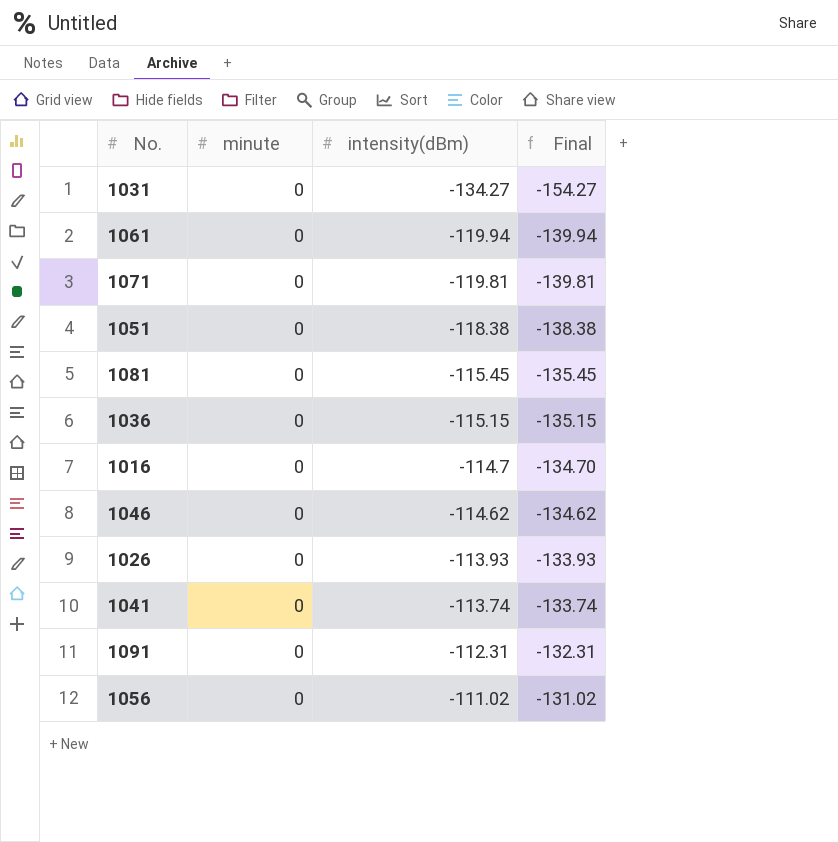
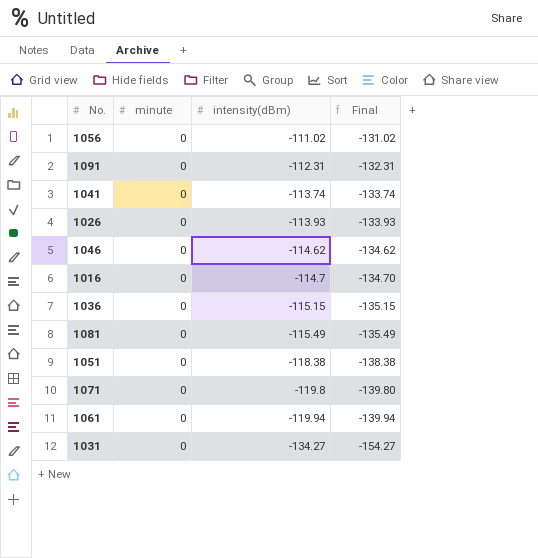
row order: intensity(dBm) ascending -> intensity(dBm) descending
1081 | intensity(dBm): -115.45 -> -115.49
1081 | Final: -135.45 -> -135.49
1071 | intensity(dBm): -119.81 -> -119.8
1071 | Final: -139.81 -> -139.80

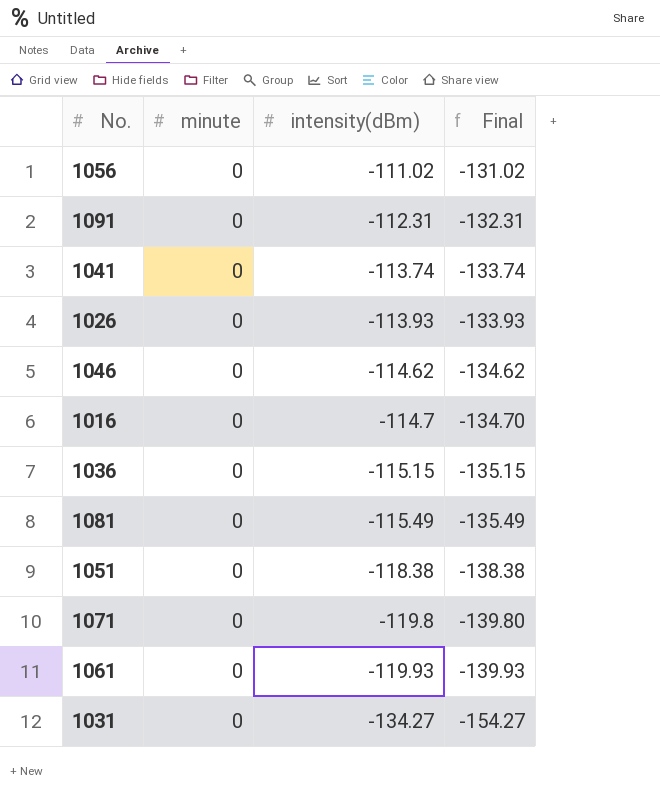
1061 | intensity(dBm): -119.94 -> -119.93
1061 | Final: -139.94 -> -139.93

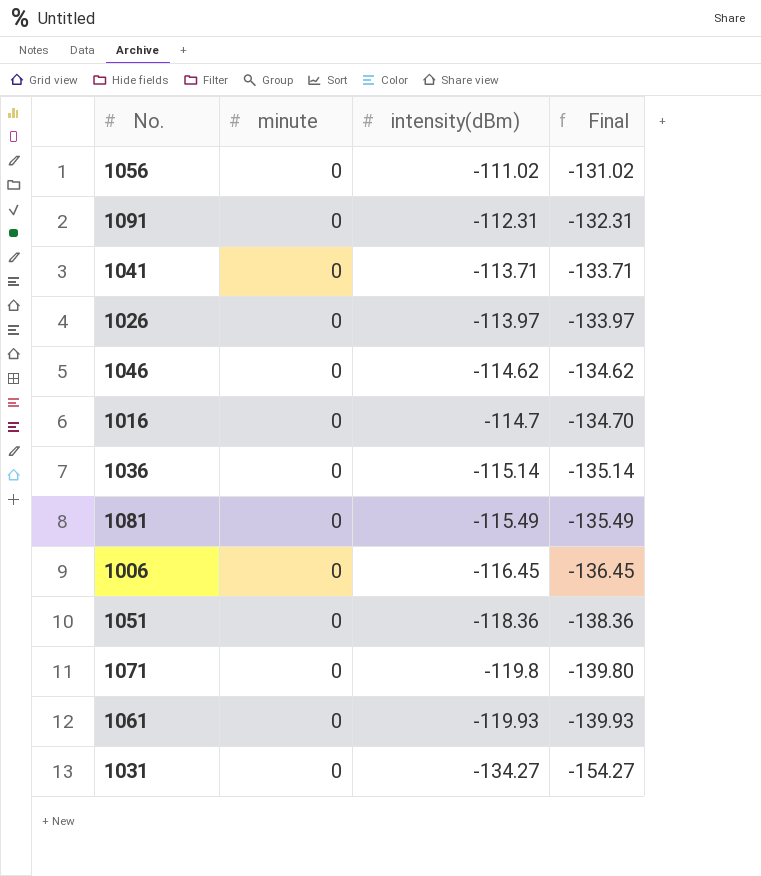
1041 | intensity(dBm): -113.74 -> -113.71
1041 | Final: -133.74 -> -133.71
1026 | intensity(dBm): -113.93 -> -113.97
1026 | Final: -133.93 -> -133.97
1036 | intensity(dBm): -115.15 -> -115.14
1036 | Final: -135.15 -> -135.14
row 1006: none -> 0 | -116.45 | -136.45
1051 | intensity(dBm): -118.38 -> -118.36
1051 | Final: -138.38 -> -138.36

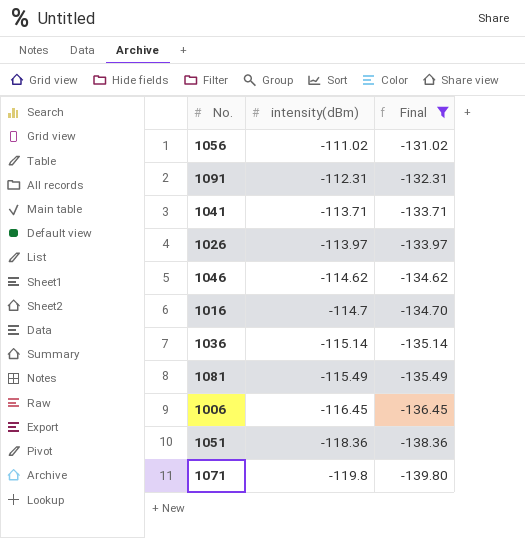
filter: none -> Final >= -139.80
column minute | position: 2 -> none

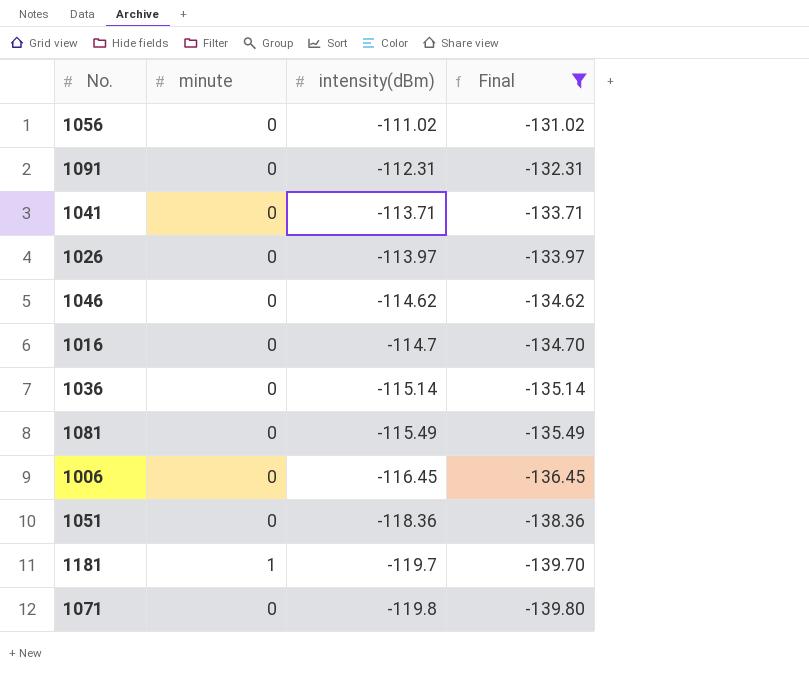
column minute | position: none -> 2
row 1181: none -> 1 | -119.7 | -139.70

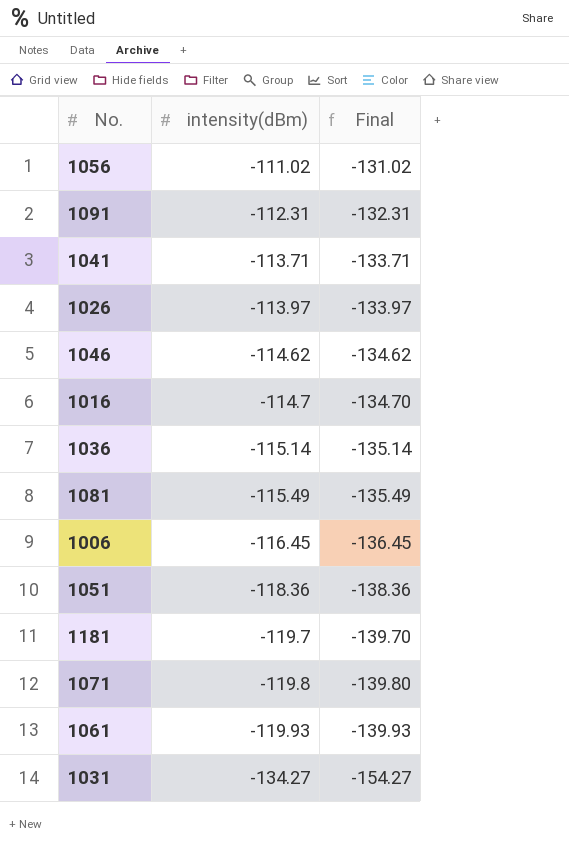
filter: Final >= -139.80 -> none
column minute | position: 2 -> none

